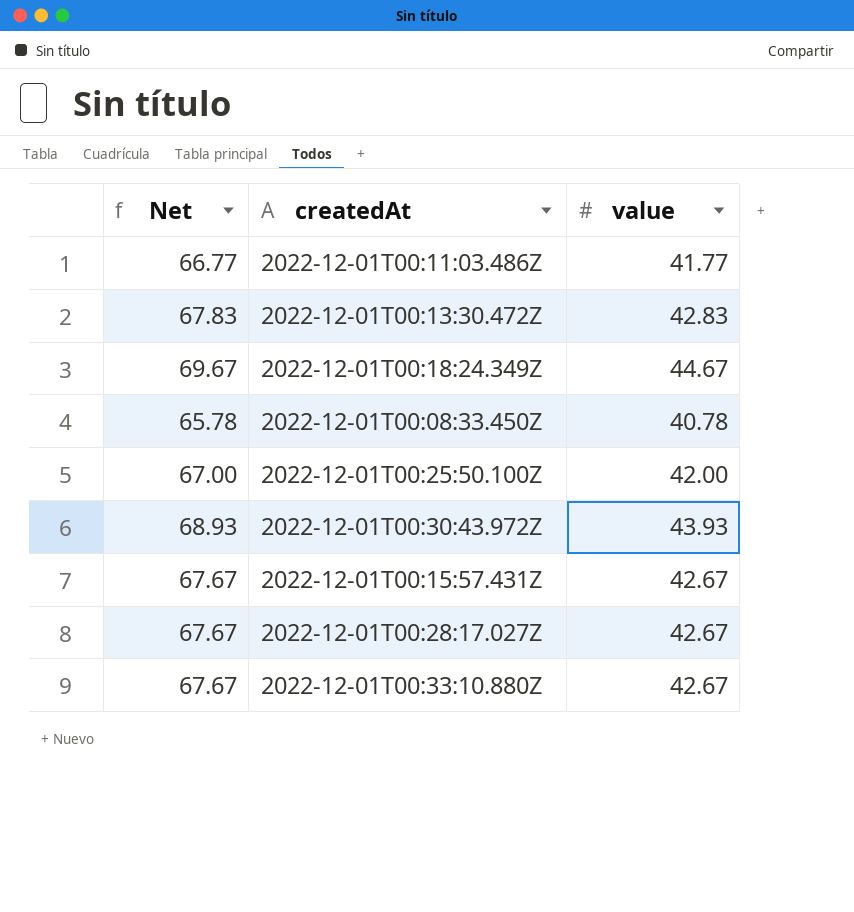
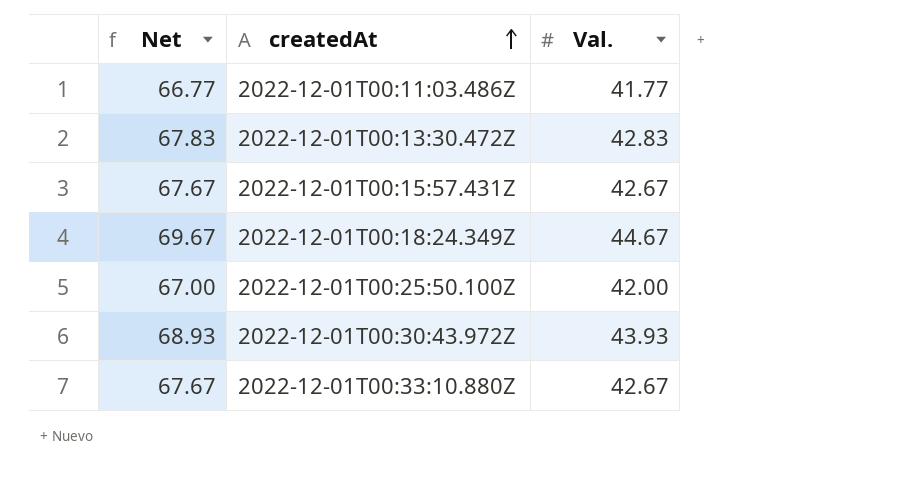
row order: none -> createdAt ascending
column name: value -> Val.
row 2022-12-01T00:08:33.450Z: 65.78 | 40.78 -> none
row 2022-12-01T00:28:17.027Z: 67.67 | 42.67 -> none

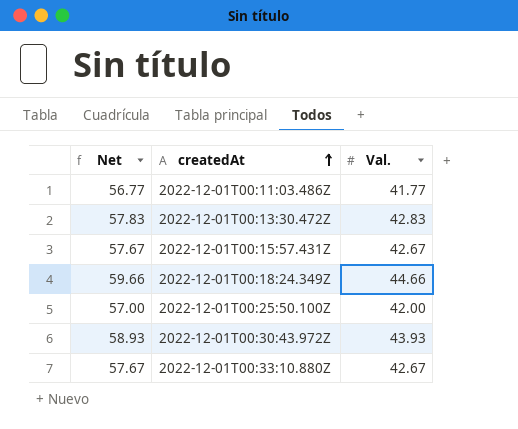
column Net | formula: [Val.] + 25 -> [Val.] + 15
2022-12-01T00:18:24.349Z | Val.: 44.67 -> 44.66

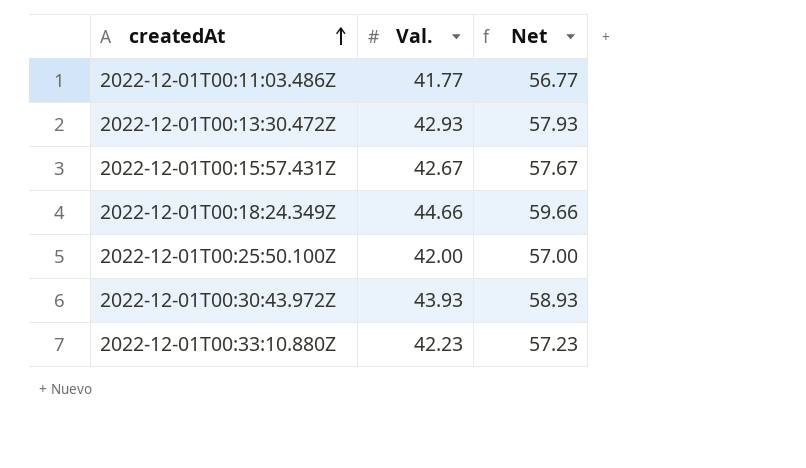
column Net | position: 1 -> 3
2022-12-01T00:13:30.472Z | Val.: 42.83 -> 42.93
2022-12-01T00:13:30.472Z | Net: 57.83 -> 57.93
2022-12-01T00:33:10.880Z | Val.: 42.67 -> 42.23
2022-12-01T00:33:10.880Z | Net: 57.67 -> 57.23

